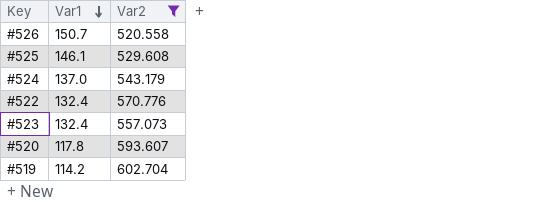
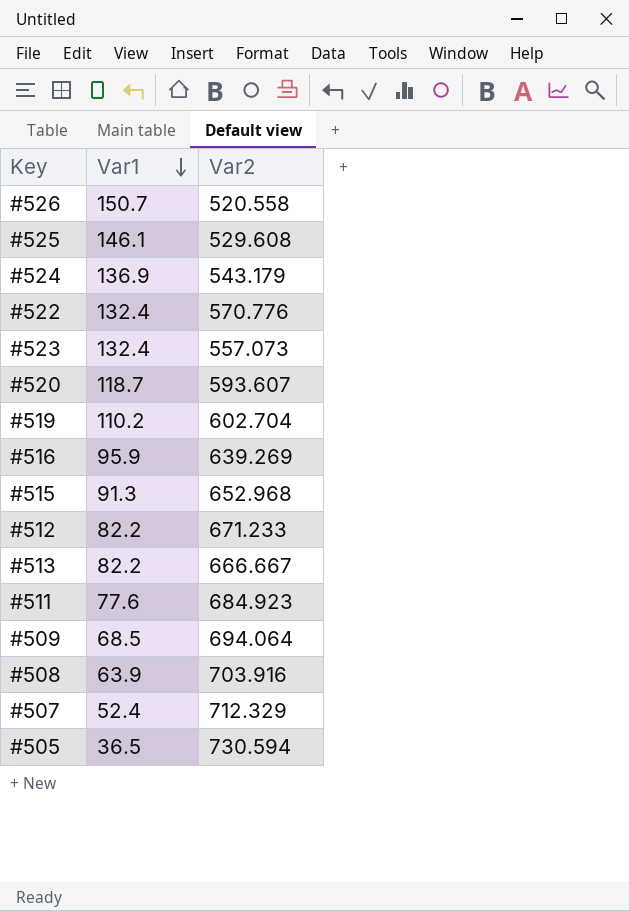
filter: Var2 <= 602.704 -> none
#524 | Var1: 137.0 -> 136.9
#520 | Var1: 117.8 -> 118.7
#519 | Var1: 114.2 -> 110.2

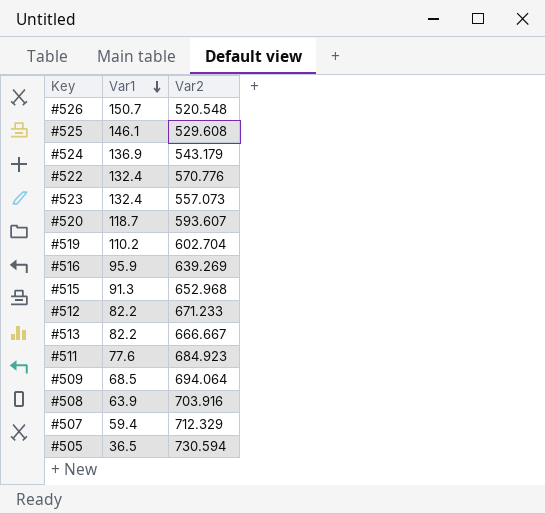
#526 | Var2: 520.558 -> 520.548
#507 | Var1: 52.4 -> 59.4

